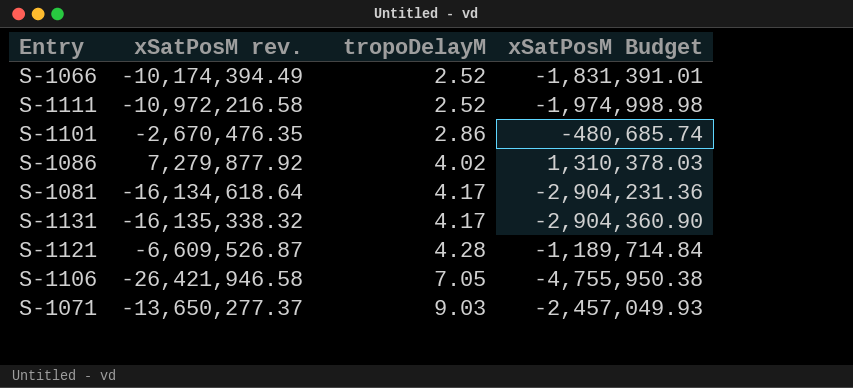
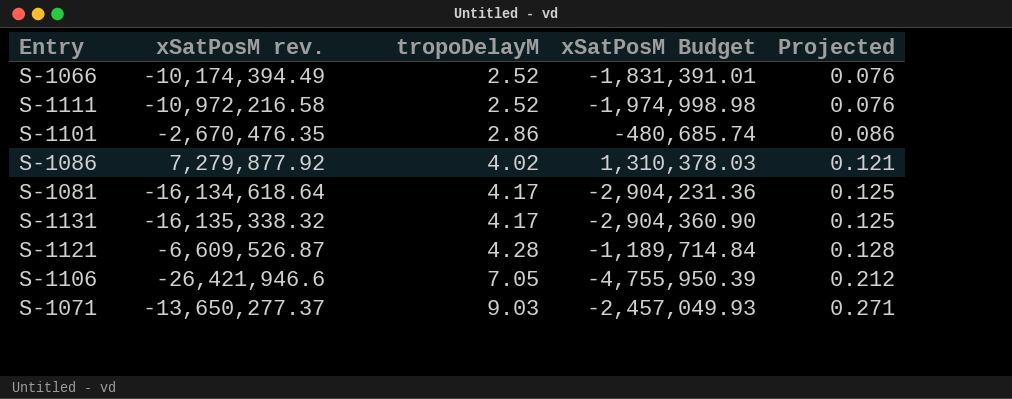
column Projected | formula: none -> [tropoDelayM] * 0.03
S-1106 | xSatPosM rev.: -26,421,946.58 -> -26,421,946.6
S-1106 | xSatPosM Budget: -4,755,950.38 -> -4,755,950.39

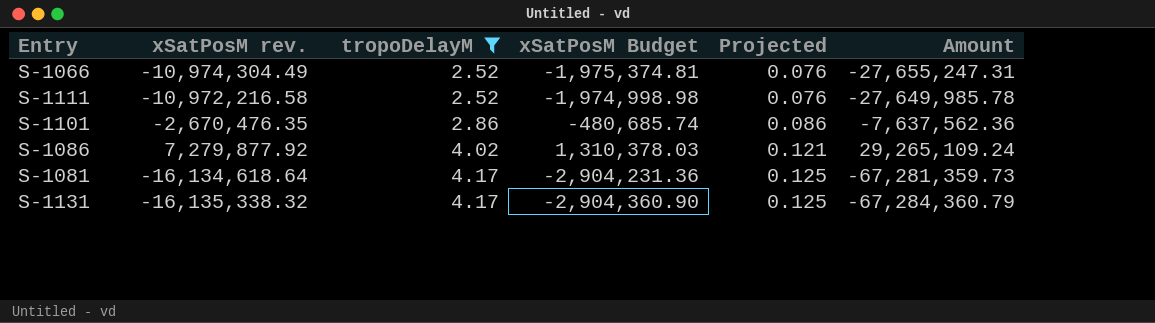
filter: none -> tropoDelayM <= 4.17
column Amount | formula: none -> [xSatPosM rev.] * [tropoDelayM]
S-1066 | xSatPosM rev.: -10,174,394.49 -> -10,974,304.49
S-1066 | xSatPosM Budget: -1,831,391.01 -> -1,975,374.81

